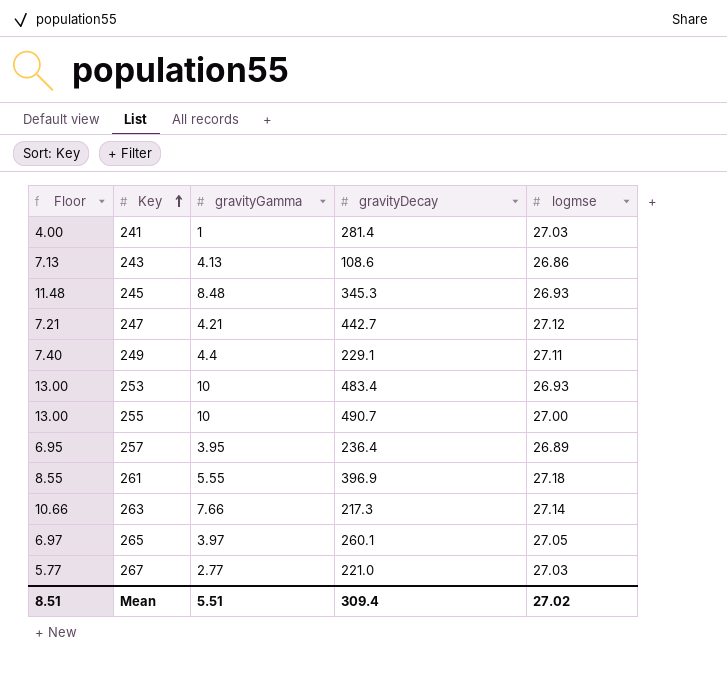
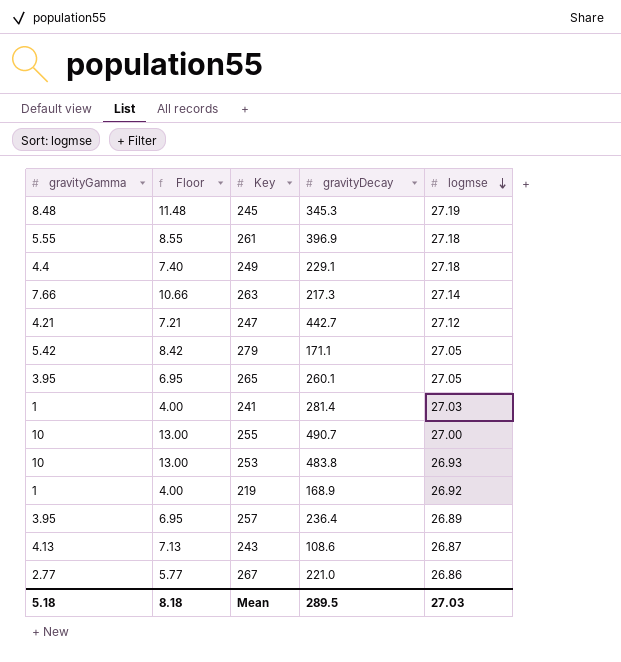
row order: Key ascending -> logmse descending
column gravityGamma | position: 3 -> 1
245 | logmse: 26.93 -> 27.19
249 | logmse: 27.11 -> 27.18
row 279: none -> 5.42 | 8.42 | 171.1 | 27.05
265 | gravityGamma: 3.97 -> 3.95
265 | Floor: 6.97 -> 6.95
253 | gravityDecay: 483.4 -> 483.8
row 219: none -> 1 | 4.00 | 168.9 | 26.92
243 | logmse: 26.86 -> 26.87
267 | logmse: 27.03 -> 26.86
Mean | gravityGamma: 5.51 -> 5.18
Mean | Floor: 8.51 -> 8.18
Mean | gravityDecay: 309.4 -> 289.5
Mean | logmse: 27.02 -> 27.03

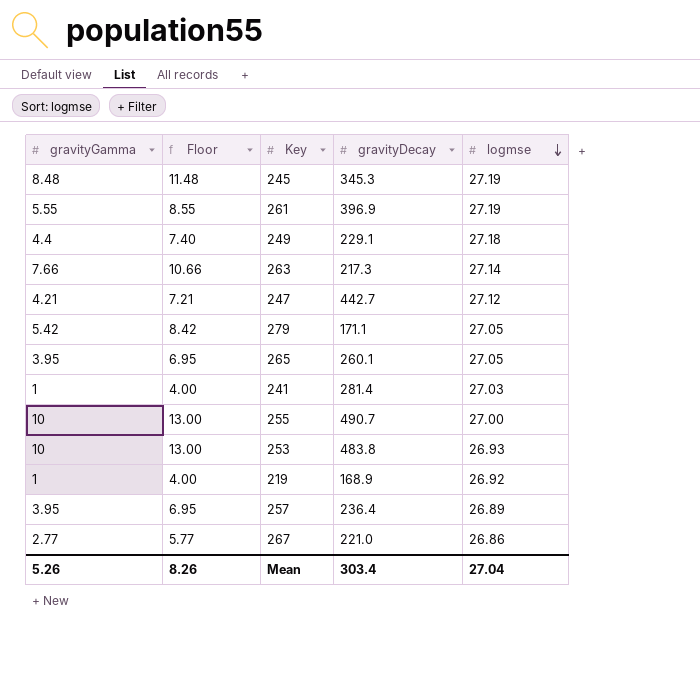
row 243: 4.13 | 7.13 | 108.6 | 26.87 -> none
261 | logmse: 27.18 -> 27.19
Mean | gravityGamma: 5.18 -> 5.26
Mean | Floor: 8.18 -> 8.26
Mean | gravityDecay: 289.5 -> 303.4
Mean | logmse: 27.03 -> 27.04

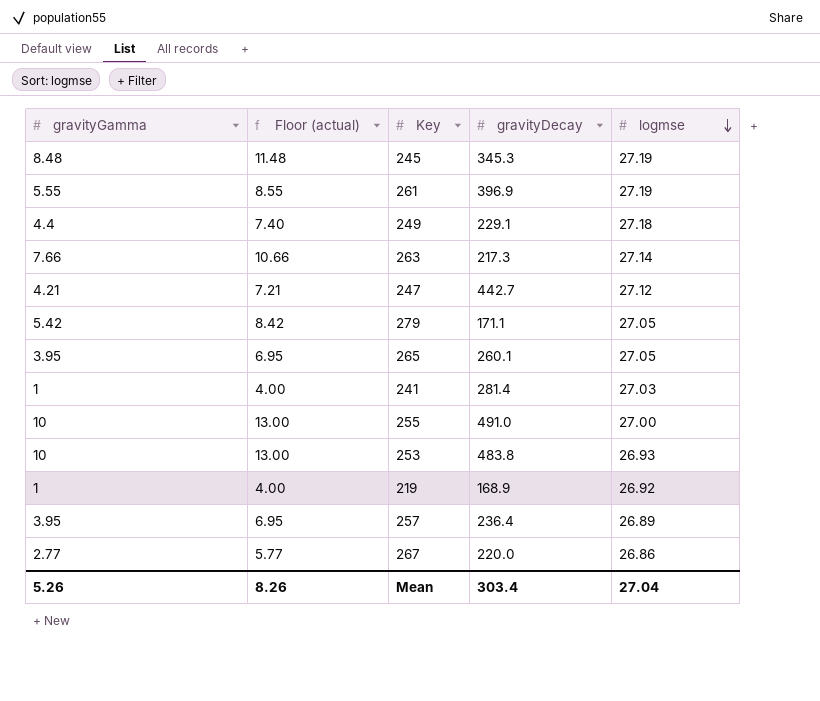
column name: Floor -> Floor (actual)
255 | gravityDecay: 490.7 -> 491.0
267 | gravityDecay: 221.0 -> 220.0

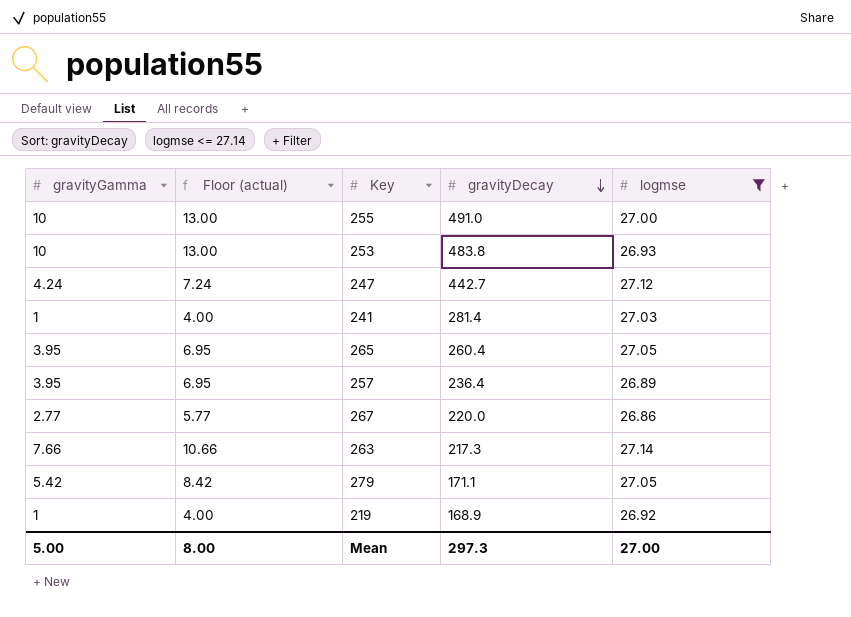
filter: none -> logmse <= 27.14
row order: logmse descending -> gravityDecay descending
247 | gravityGamma: 4.21 -> 4.24
247 | Floor (actual): 7.21 -> 7.24
265 | gravityDecay: 260.1 -> 260.4
Mean | gravityGamma: 5.26 -> 5.00
Mean | Floor (actual): 8.26 -> 8.00
Mean | gravityDecay: 303.4 -> 297.3
Mean | logmse: 27.04 -> 27.00

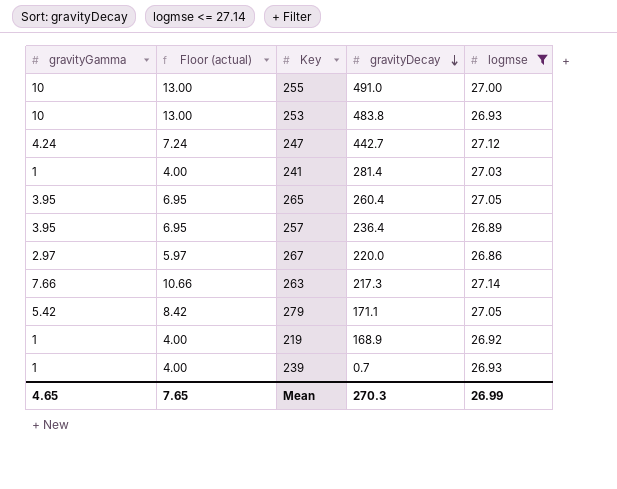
267 | gravityGamma: 2.77 -> 2.97
267 | Floor (actual): 5.77 -> 5.97
row 239: none -> 1 | 4.00 | 0.7 | 26.93
Mean | gravityGamma: 5.00 -> 4.65
Mean | Floor (actual): 8.00 -> 7.65
Mean | gravityDecay: 297.3 -> 270.3
Mean | logmse: 27.00 -> 26.99

